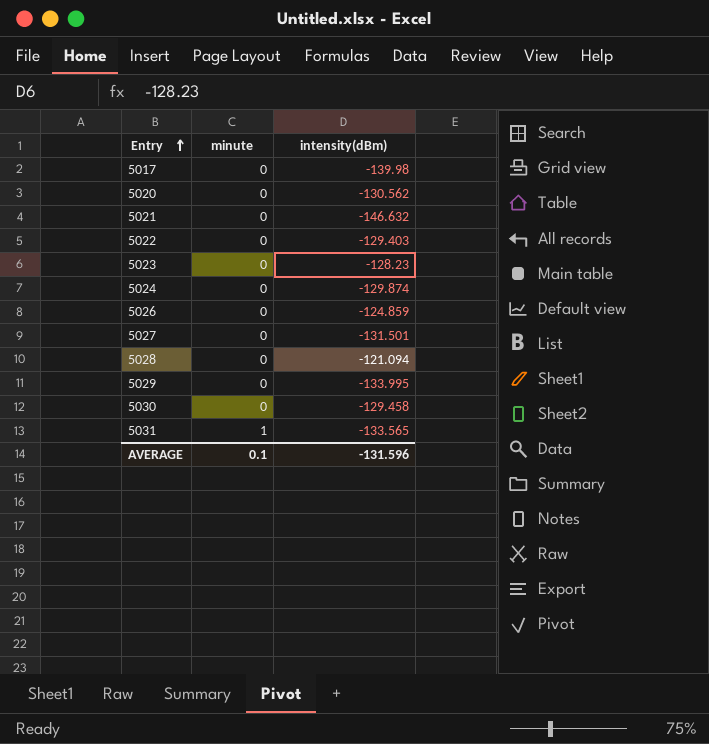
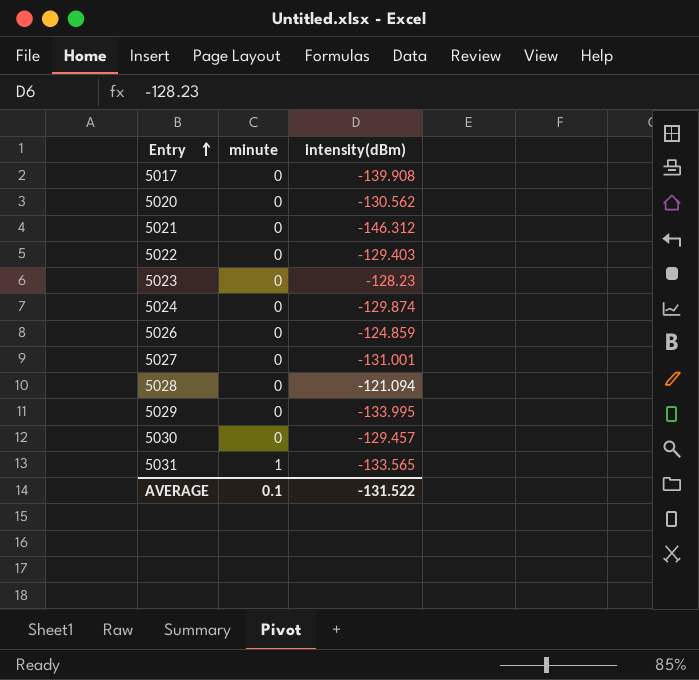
5017 | intensity(dBm): -139.98 -> -139.908
5021 | intensity(dBm): -146.632 -> -146.312
5027 | intensity(dBm): -131.501 -> -131.001
5030 | intensity(dBm): -129.458 -> -129.457
AVERAGE | intensity(dBm): -131.596 -> -131.522

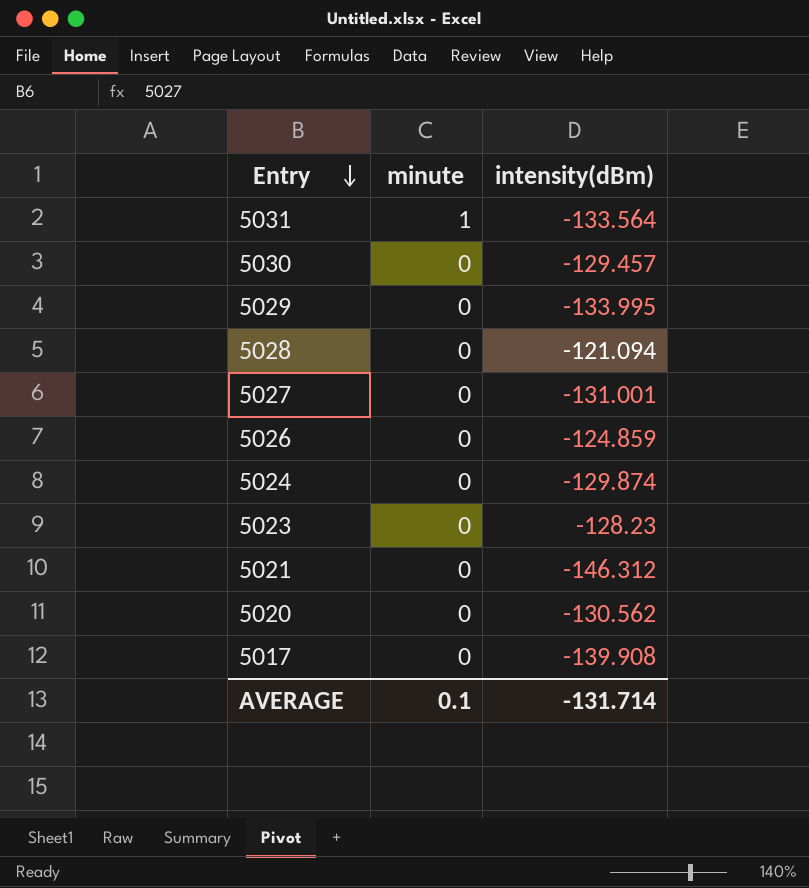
row order: Entry ascending -> Entry descending
row 5022: 0 | -129.403 -> none
5031 | intensity(dBm): -133.565 -> -133.564
AVERAGE | intensity(dBm): -131.522 -> -131.714

